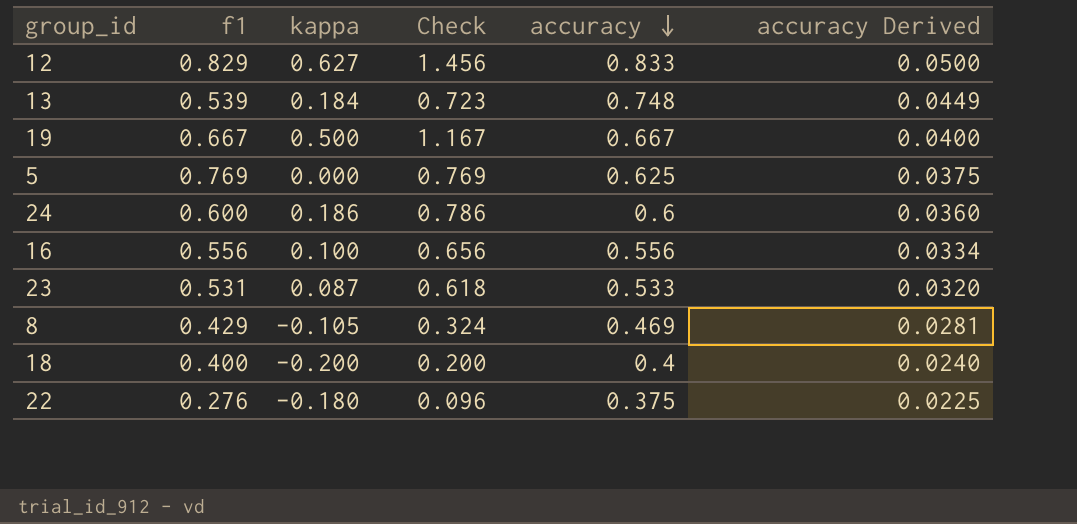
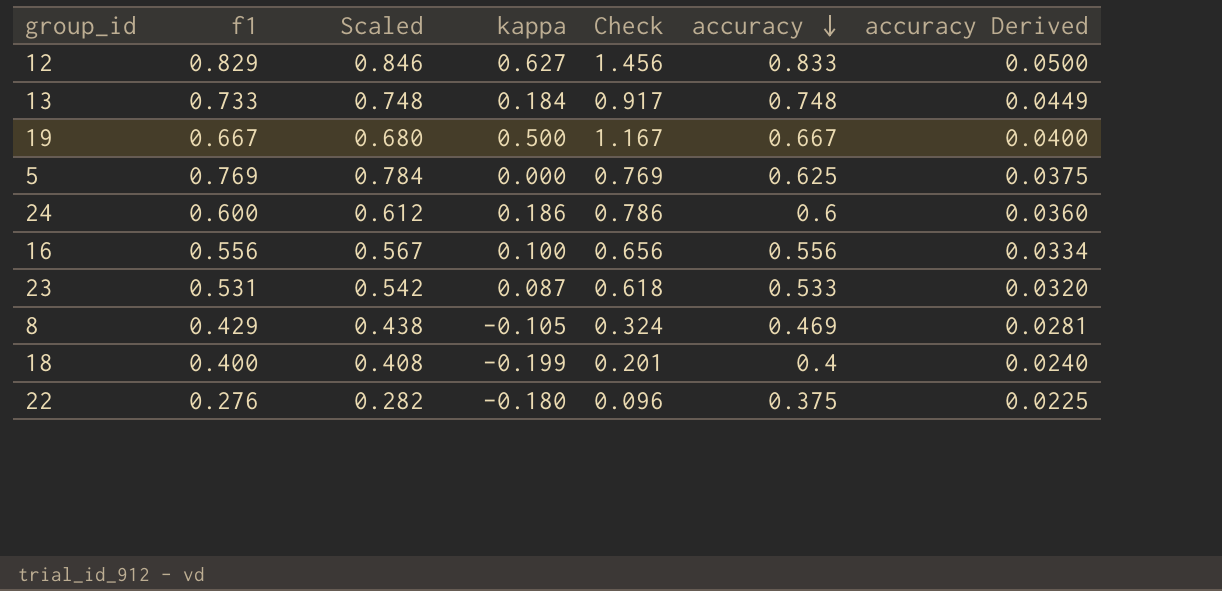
column Scaled | formula: none -> [f1] * 1.02
13 | f1: 0.539 -> 0.733
13 | Check: 0.723 -> 0.917
18 | kappa: -0.200 -> -0.199
18 | Check: 0.200 -> 0.201

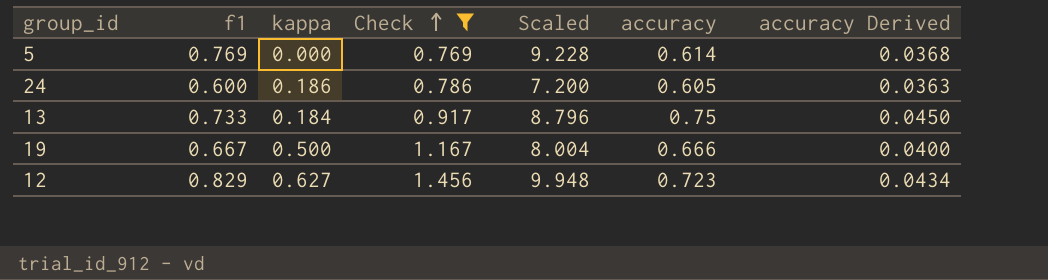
filter: none -> Check >= 0.769
row order: accuracy descending -> Check ascending
column Scaled | formula: [f1] * 1.02 -> [f1] * 12
column Scaled | position: 3 -> 5
5 | accuracy: 0.625 -> 0.614
5 | accuracy Derived: 0.0375 -> 0.0368
24 | accuracy: 0.6 -> 0.605
24 | accuracy Derived: 0.0360 -> 0.0363
13 | accuracy: 0.748 -> 0.75
13 | accuracy Derived: 0.0449 -> 0.0450
19 | accuracy: 0.667 -> 0.666
12 | accuracy: 0.833 -> 0.723
12 | accuracy Derived: 0.0500 -> 0.0434

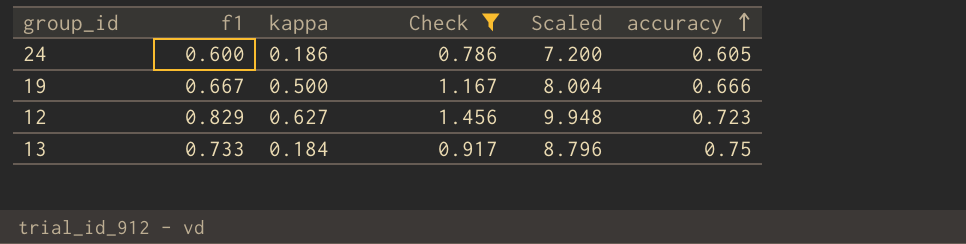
row order: Check ascending -> accuracy ascending
column accuracy Derived | formula: [accuracy] * 0.06 -> none
row 5: 0.769 | 0.000 | 0.769 | 9.228 | 0.614 | 0.0368 -> none

